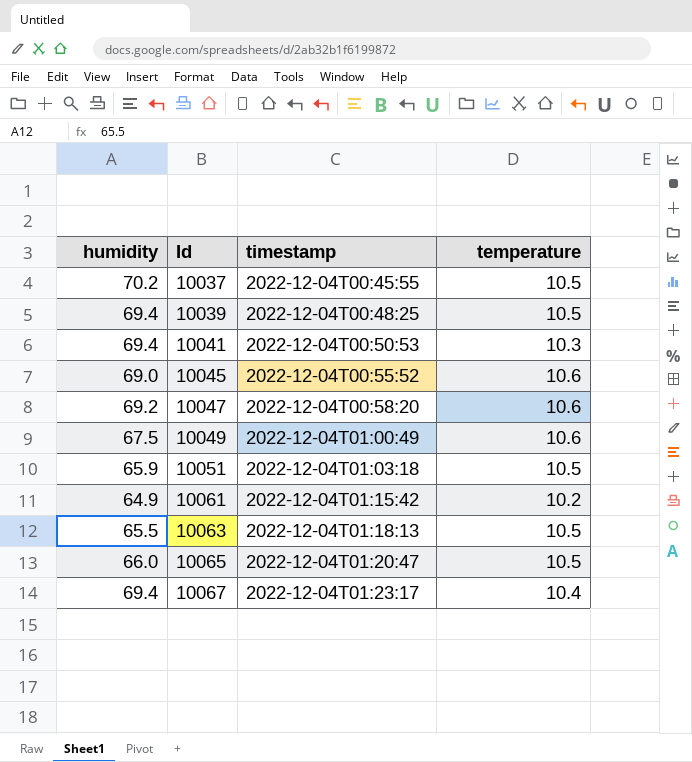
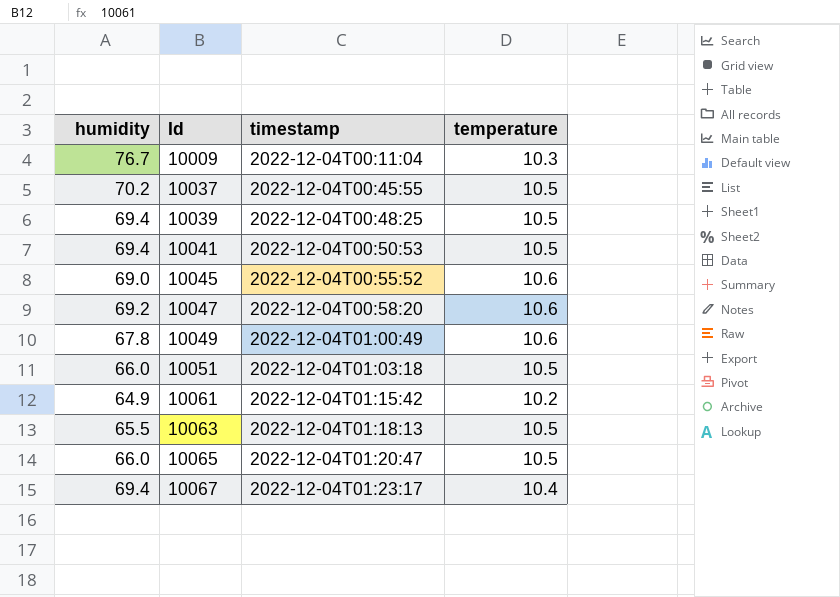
row 10009: none -> 76.7 | 2022-12-04T00:11:04 | 10.3
10041 | temperature: 10.3 -> 10.5
10049 | humidity: 67.5 -> 67.8
10051 | humidity: 65.9 -> 66.0

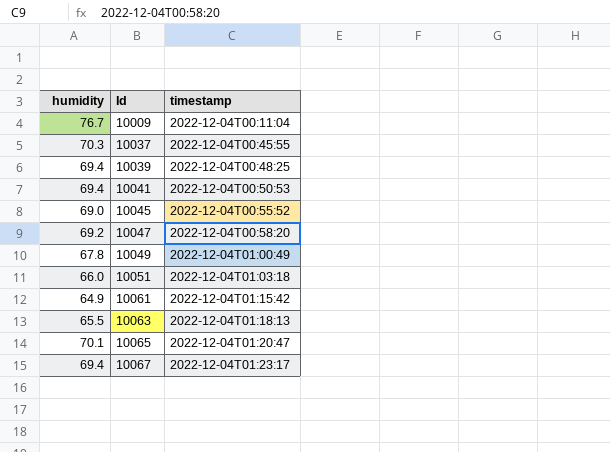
column temperature | position: 4 -> none
10037 | humidity: 70.2 -> 70.3
10065 | humidity: 66.0 -> 70.1

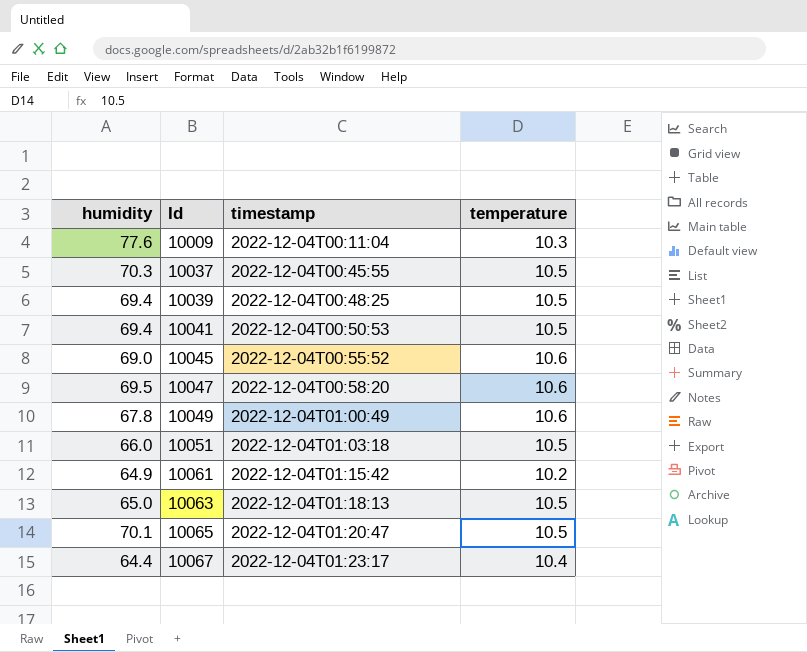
column temperature | position: none -> 4
10009 | humidity: 76.7 -> 77.6
10047 | humidity: 69.2 -> 69.5
10063 | humidity: 65.5 -> 65.0
10067 | humidity: 69.4 -> 64.4

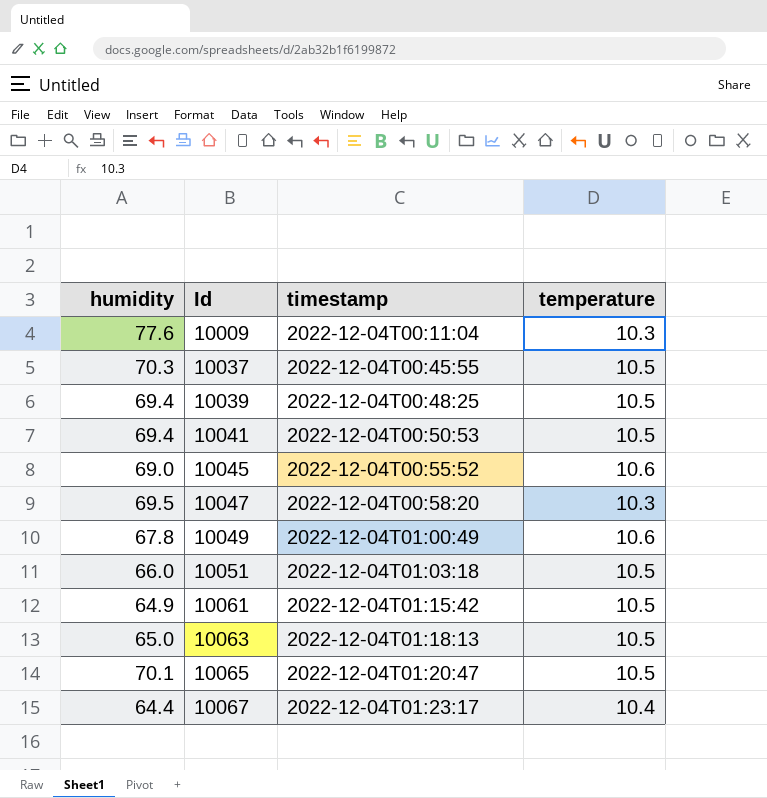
10047 | temperature: 10.6 -> 10.3
10061 | temperature: 10.2 -> 10.5

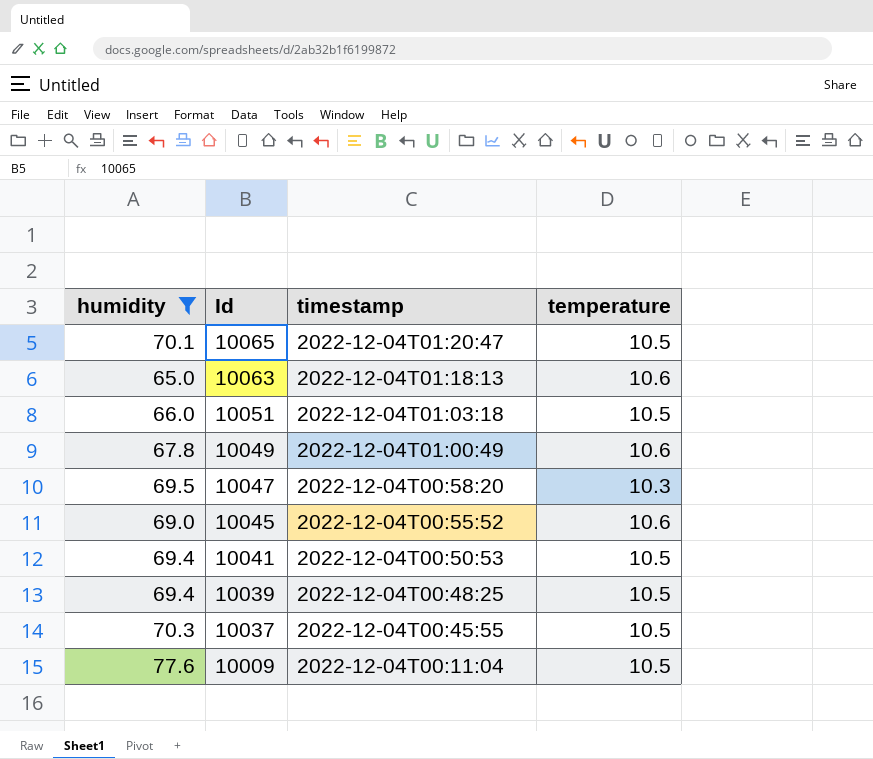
filter: none -> humidity >= 65.0
row order: Id ascending -> Id descending
10063 | temperature: 10.5 -> 10.6
10009 | temperature: 10.3 -> 10.5

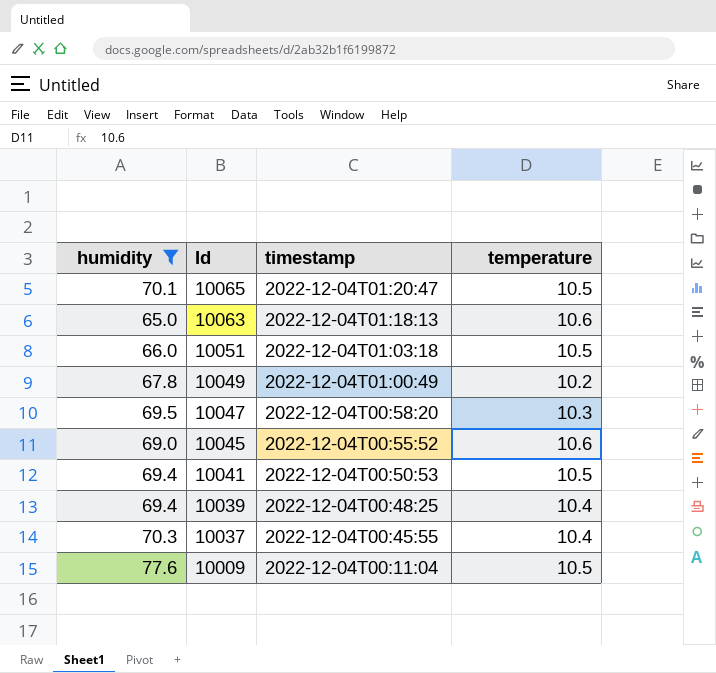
10049 | temperature: 10.6 -> 10.2
10039 | temperature: 10.5 -> 10.4
10037 | temperature: 10.5 -> 10.4

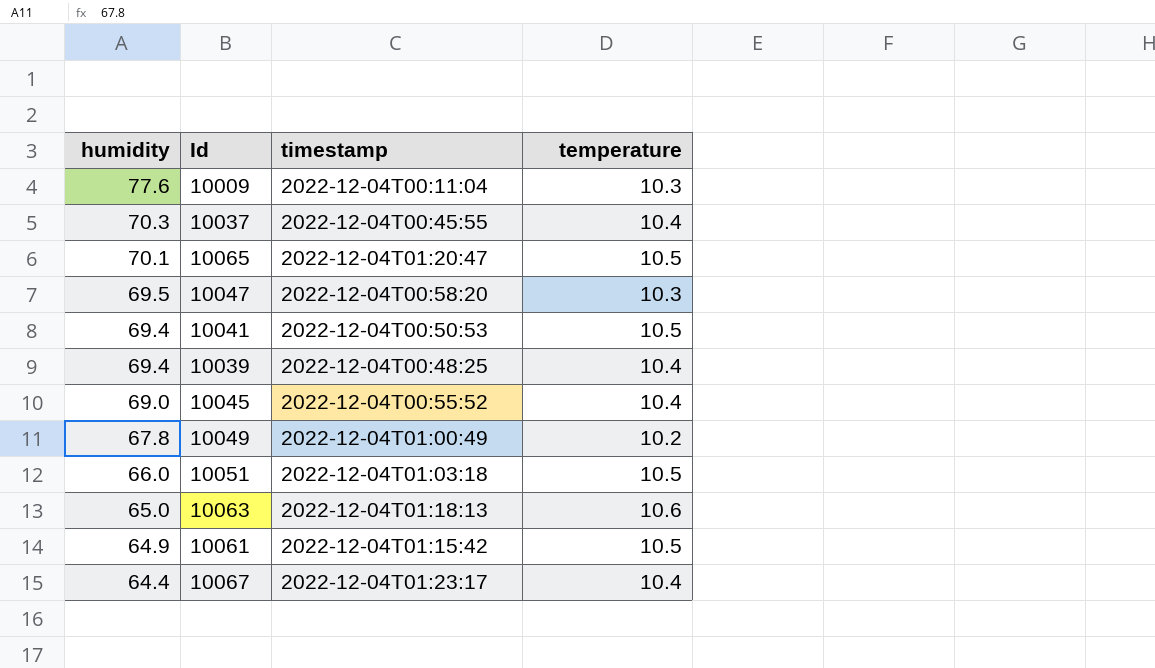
filter: humidity >= 65.0 -> none
row order: Id descending -> humidity descending
10009 | temperature: 10.5 -> 10.3
10045 | temperature: 10.6 -> 10.4

